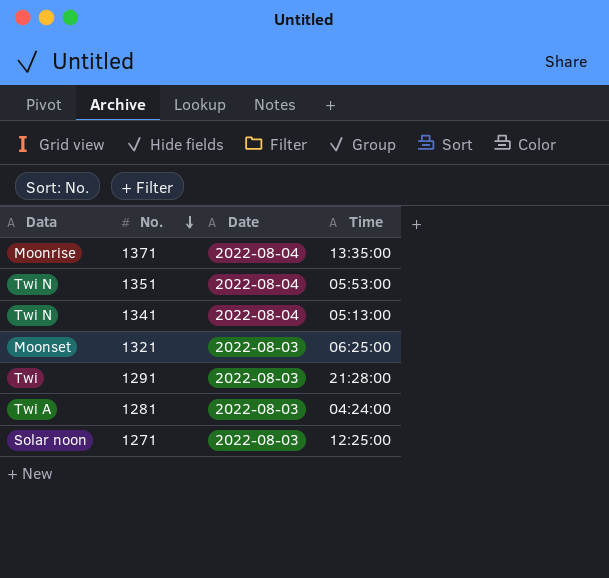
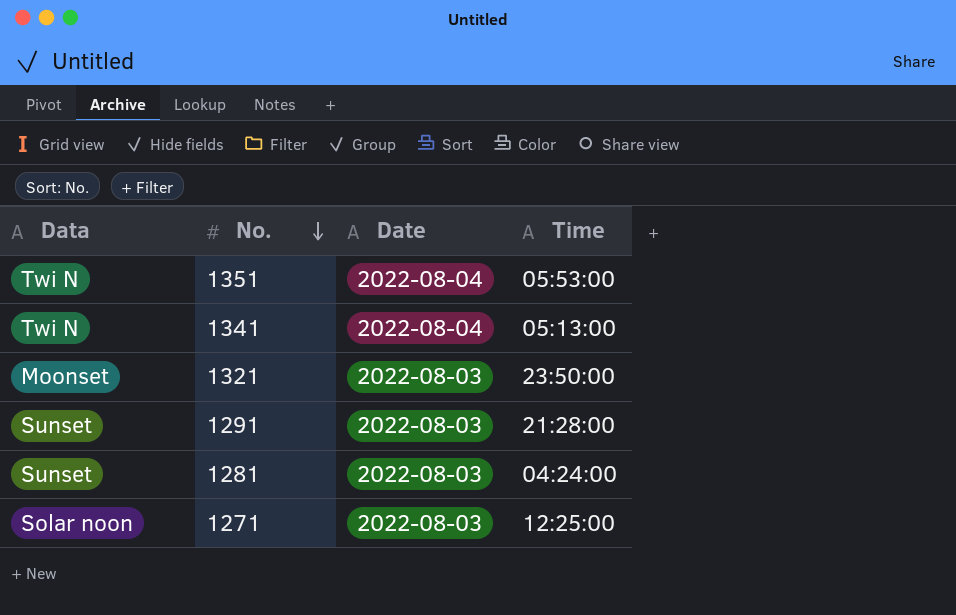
row 1371: Moonrise | 2022-08-04 | 13:35:00 -> none
1321 | Time: 06:25:00 -> 23:50:00
1291 | Data: Twi -> Sunset
1281 | Data: Twi A -> Sunset

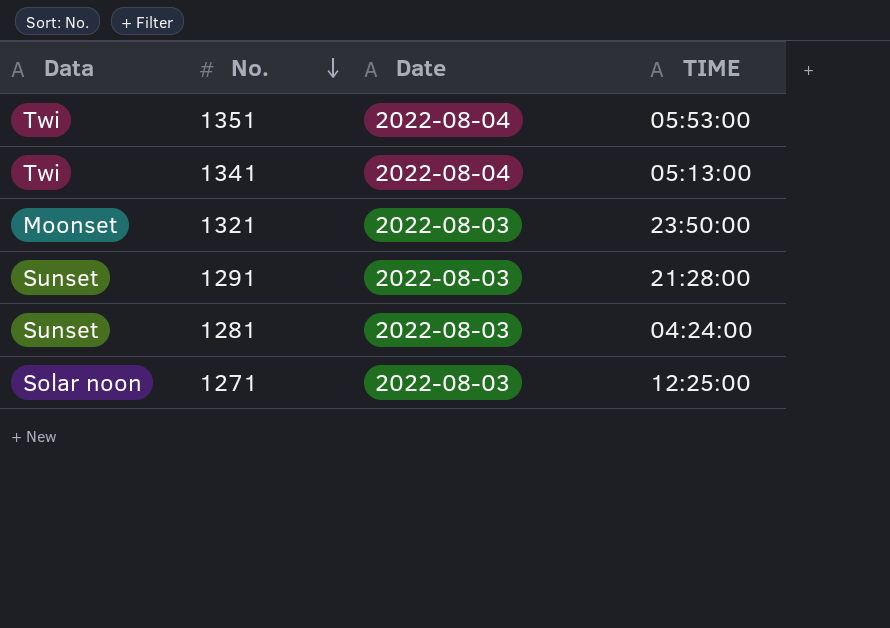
column name: Time -> TIME
1351 | Data: Twi N -> Twi
1341 | Data: Twi N -> Twi

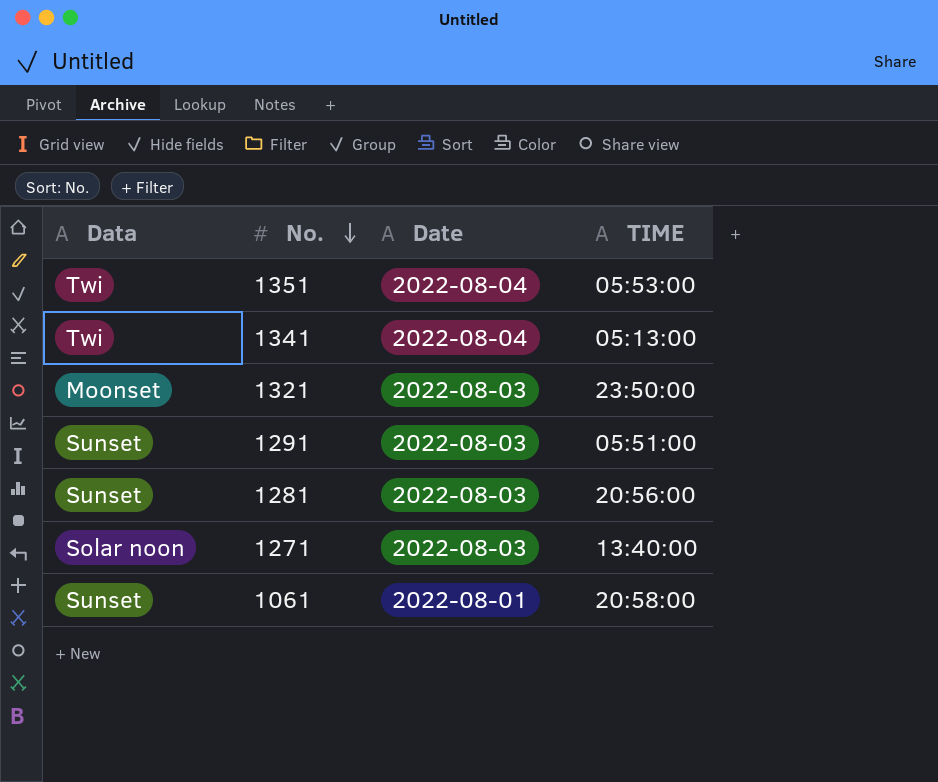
1291 | TIME: 21:28:00 -> 05:51:00
1281 | TIME: 04:24:00 -> 20:56:00
1271 | TIME: 12:25:00 -> 13:40:00
row 1061: none -> Sunset | 2022-08-01 | 20:58:00

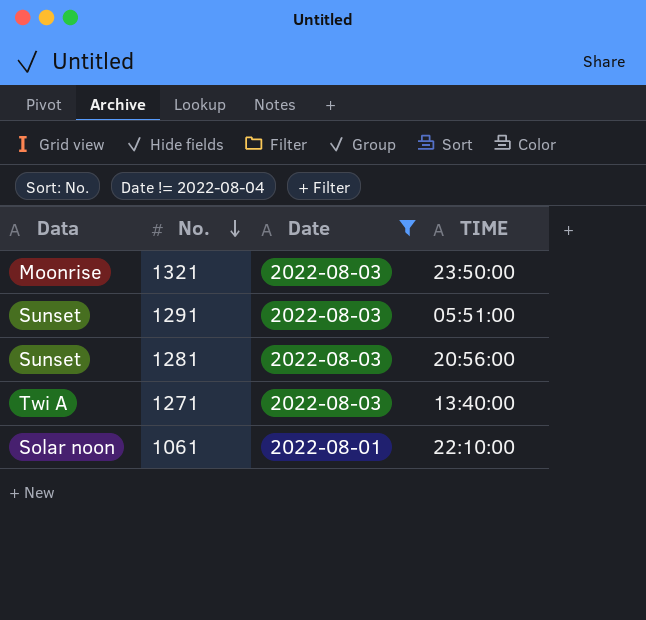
filter: none -> Date != 2022-08-04
1321 | Data: Moonset -> Moonrise
1271 | Data: Solar noon -> Twi A
1061 | Data: Sunset -> Solar noon
1061 | TIME: 20:58:00 -> 22:10:00

